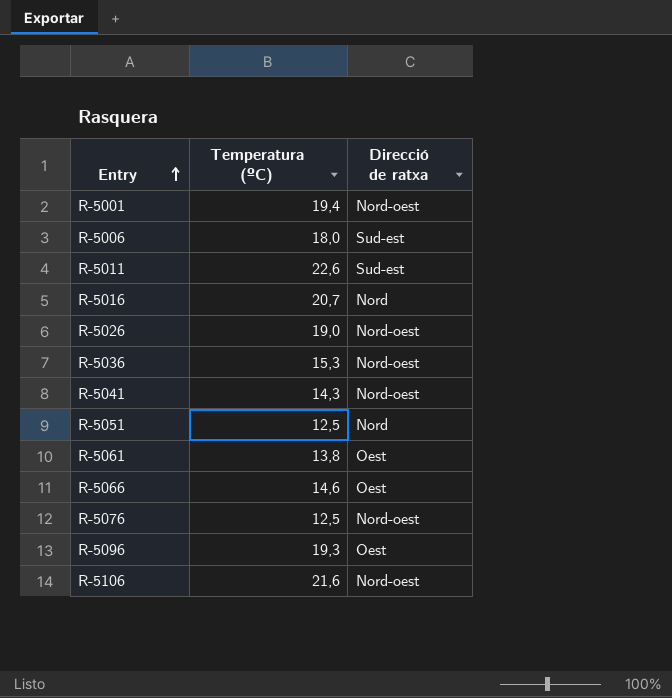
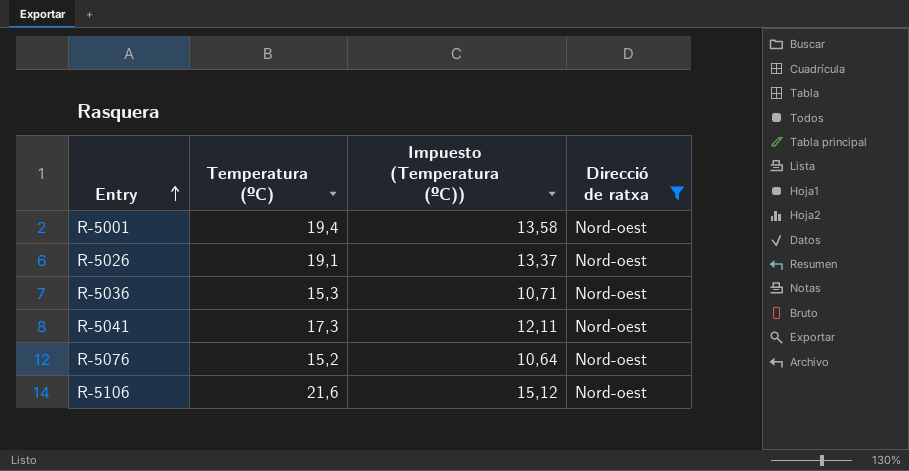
filter: none -> Direcció de ratxa = Nord-oest
column Impuesto (Temperatura (ºC)) | formula: none -> [Temperatura (ºC)] * 0,7
R-5026 | Temperatura (ºC): 19,0 -> 19,1
R-5041 | Temperatura (ºC): 14,3 -> 17,3
R-5076 | Temperatura (ºC): 12,5 -> 15,2

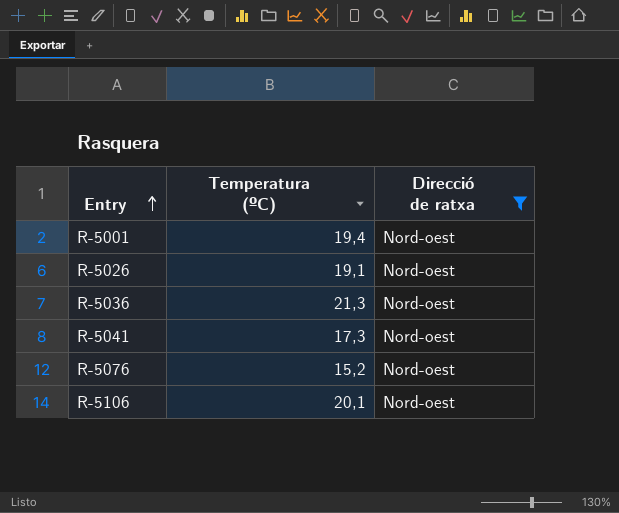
column Impuesto (Temperatura (ºC)) | formula: [Temperatura (ºC)] * 0,7 -> none
R-5036 | Temperatura (ºC): 15,3 -> 21,3
R-5106 | Temperatura (ºC): 21,6 -> 20,1

